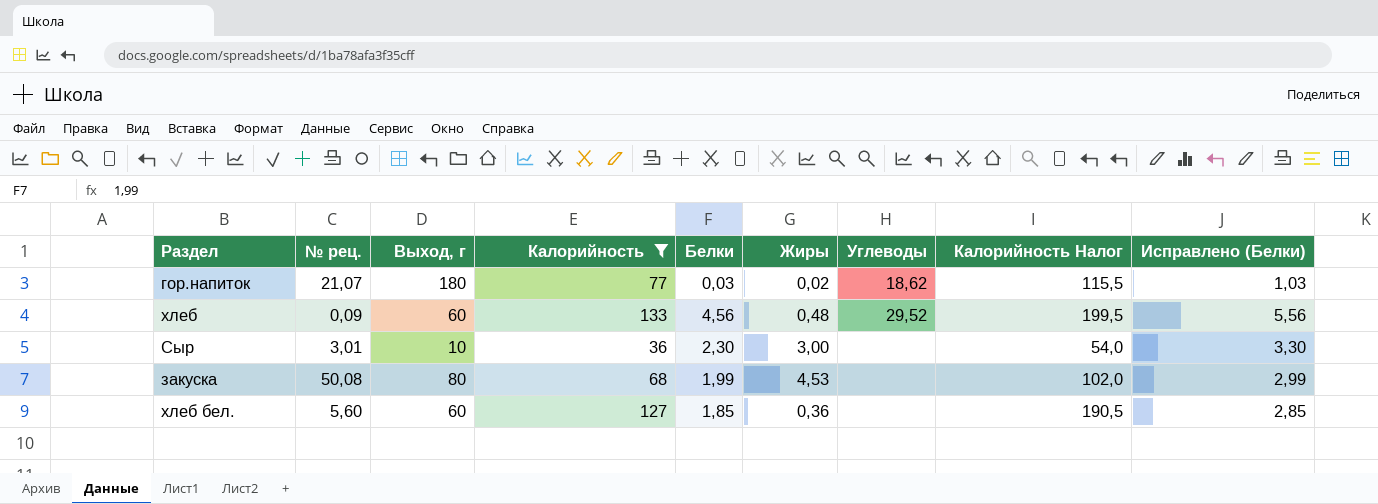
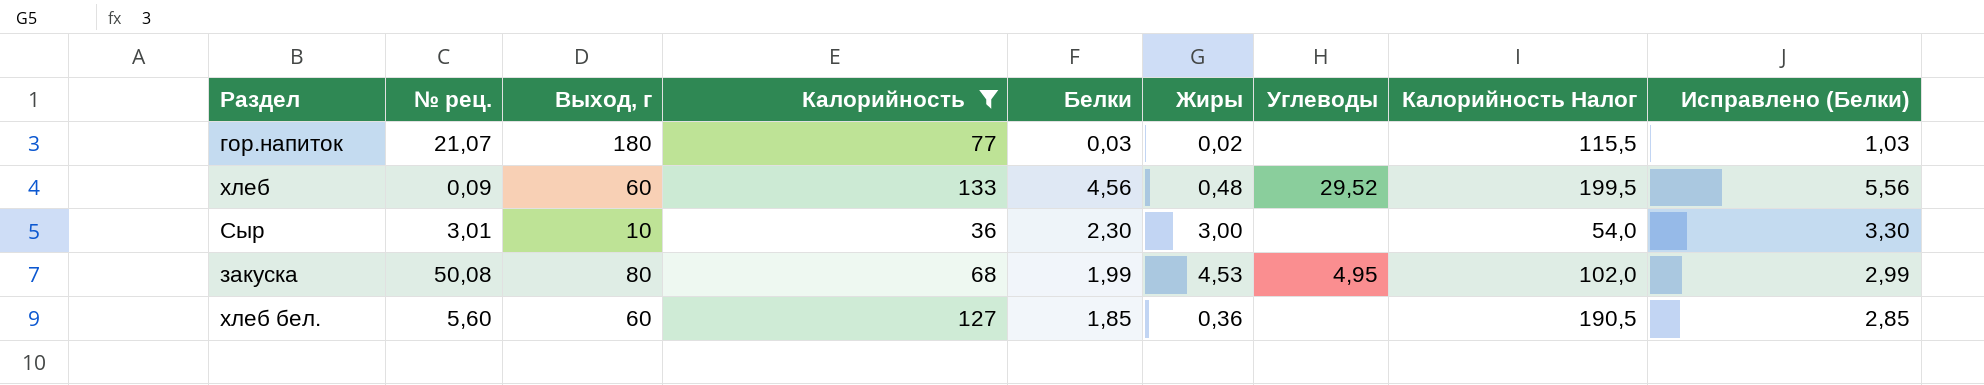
гор.напиток | Углеводы: 18,62 -> none
закуска | Углеводы: none -> 4,95

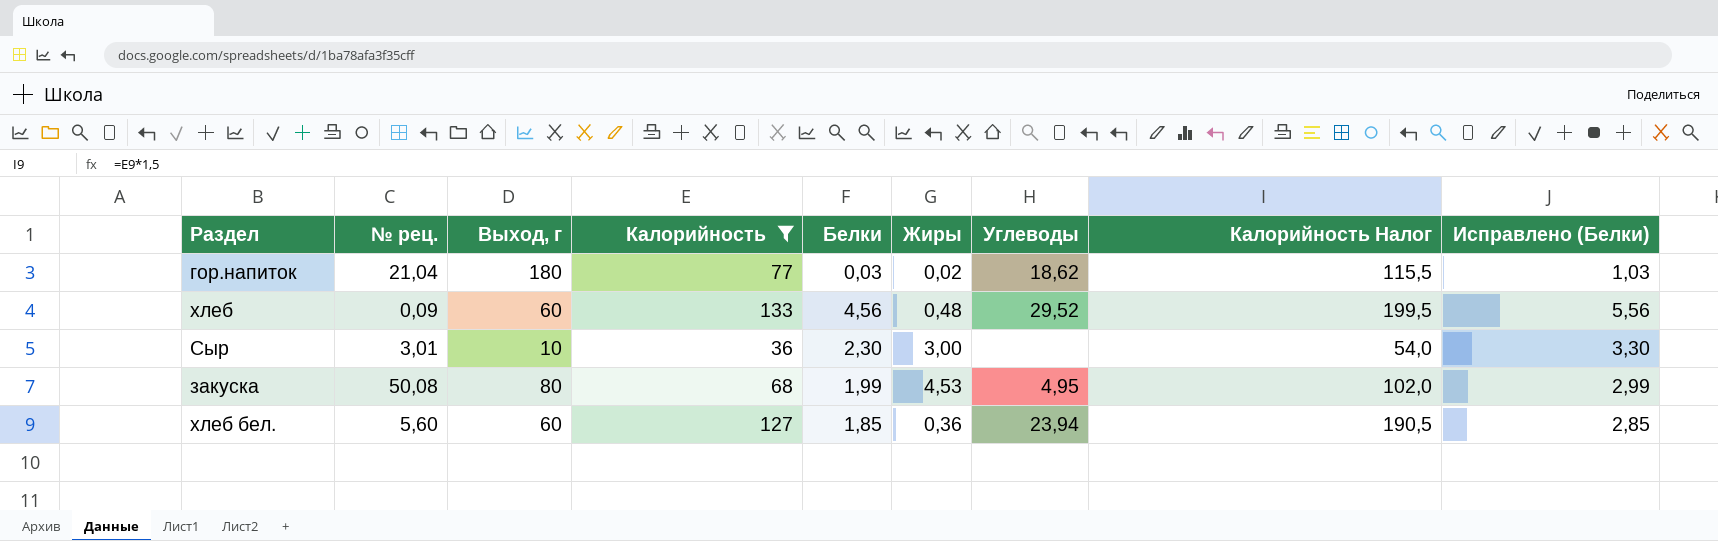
гор.напиток | № рец.: 21,07 -> 21,04
гор.напиток | Углеводы: none -> 18,62
хлеб бел. | Углеводы: none -> 23,94

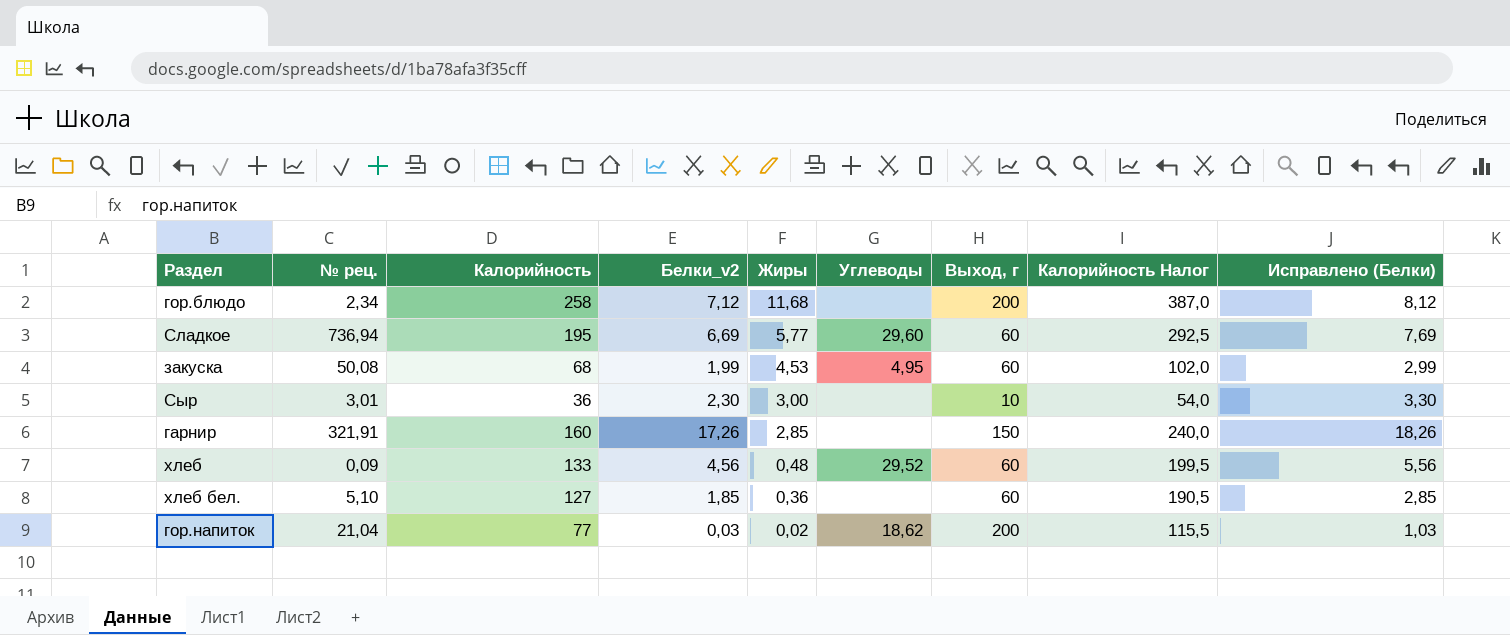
filter: Калорийность <= 133 -> none
row order: none -> Жиры descending
column name: Белки -> Белки_v2
column Выход, г | position: 3 -> 7
закуска | Выход, г: 80 -> 60
хлеб бел. | № рец.: 5,60 -> 5,10
хлеб бел. | Углеводы: 23,94 -> none
гор.напиток | Выход, г: 180 -> 200

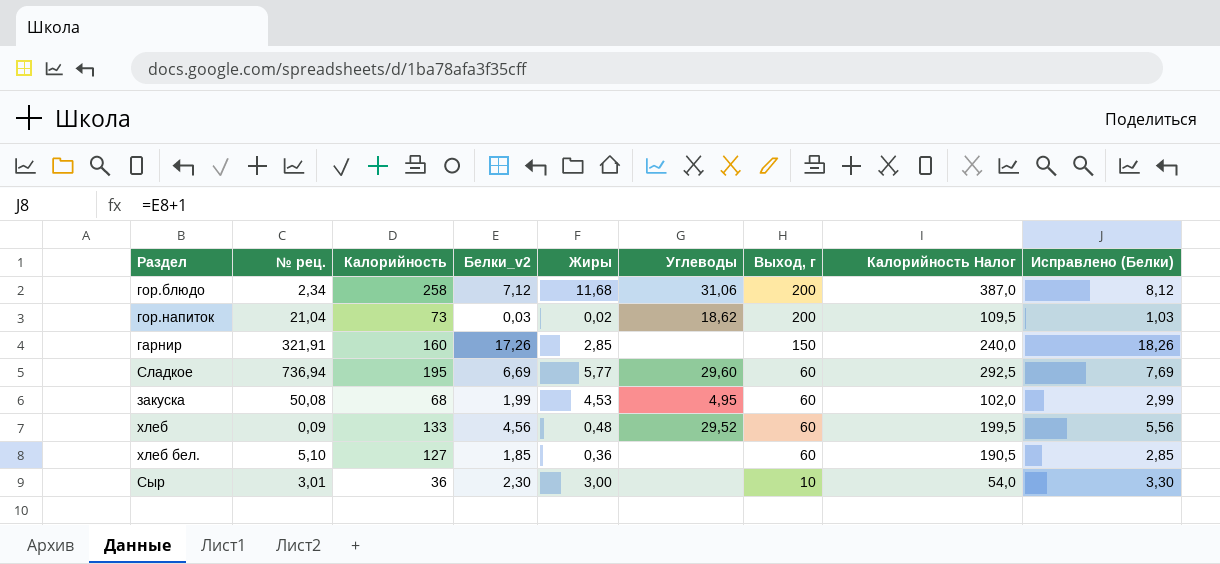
row order: Жиры descending -> Выход, г descending
гор.блюдо | Углеводы: none -> 31,06
гор.напиток | Калорийность: 77 -> 73
гор.напиток | Калорийность Налог: 115,5 -> 109,5

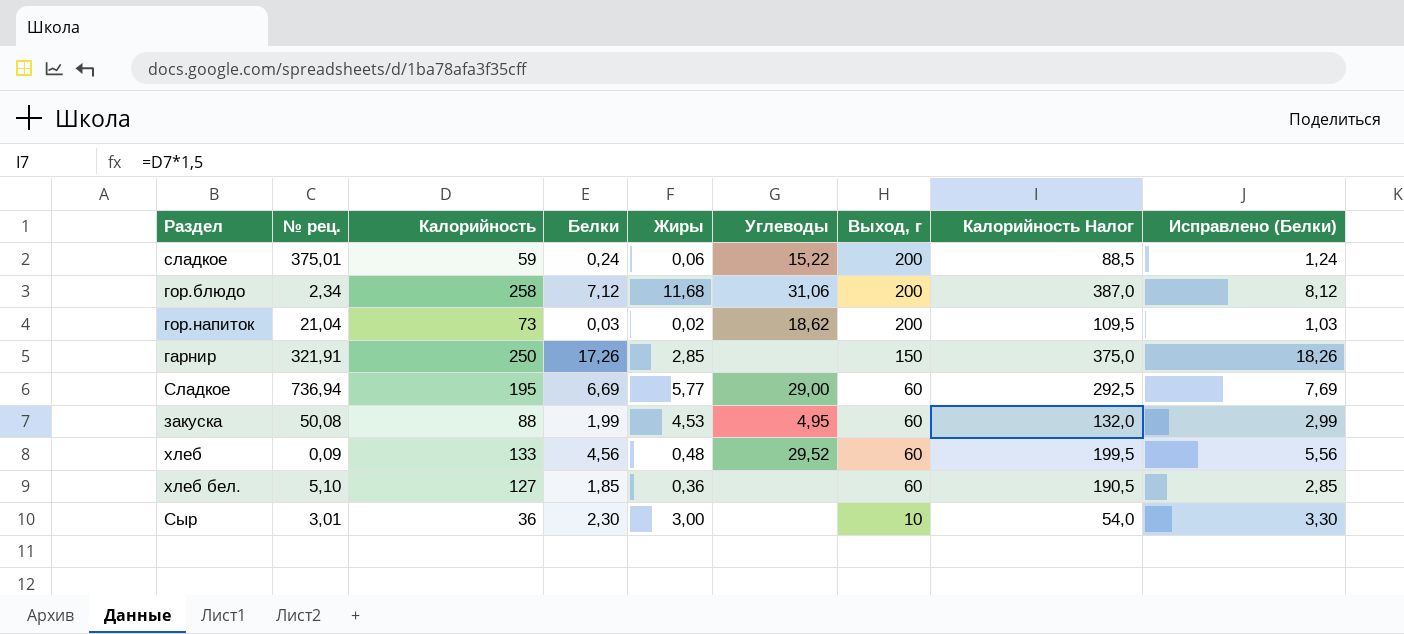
column name: Белки_v2 -> Белки
row сладкое: none -> 375,01 | 59 | 0,24 | 0,06 | 15,22 | 200 | 88,5 | 1,24
гарнир | Калорийность: 160 -> 250
гарнир | Калорийность Налог: 240,0 -> 375,0
Сладкое | Углеводы: 29,60 -> 29,00
закуска | Калорийность: 68 -> 88
закуска | Калорийность Налог: 102,0 -> 132,0

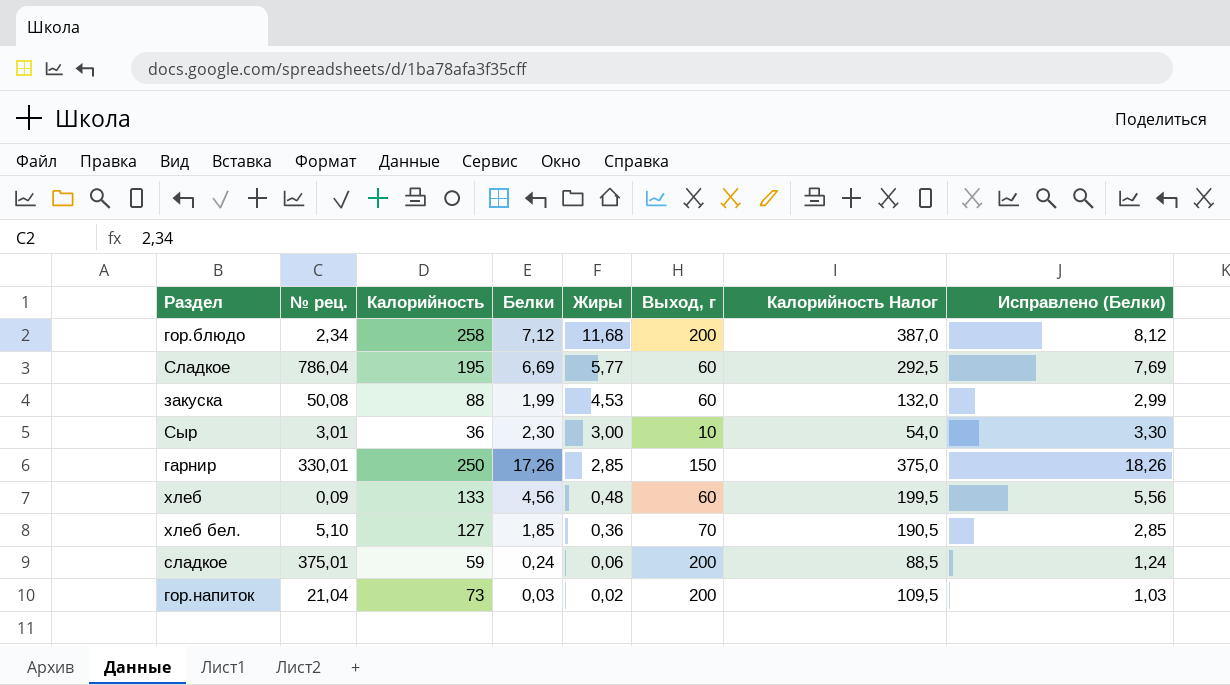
row order: Выход, г descending -> Жиры descending
column Углеводы | position: 6 -> none
Сладкое | № рец.: 736,94 -> 786,04
гарнир | № рец.: 321,91 -> 330,01
хлеб бел. | Выход, г: 60 -> 70

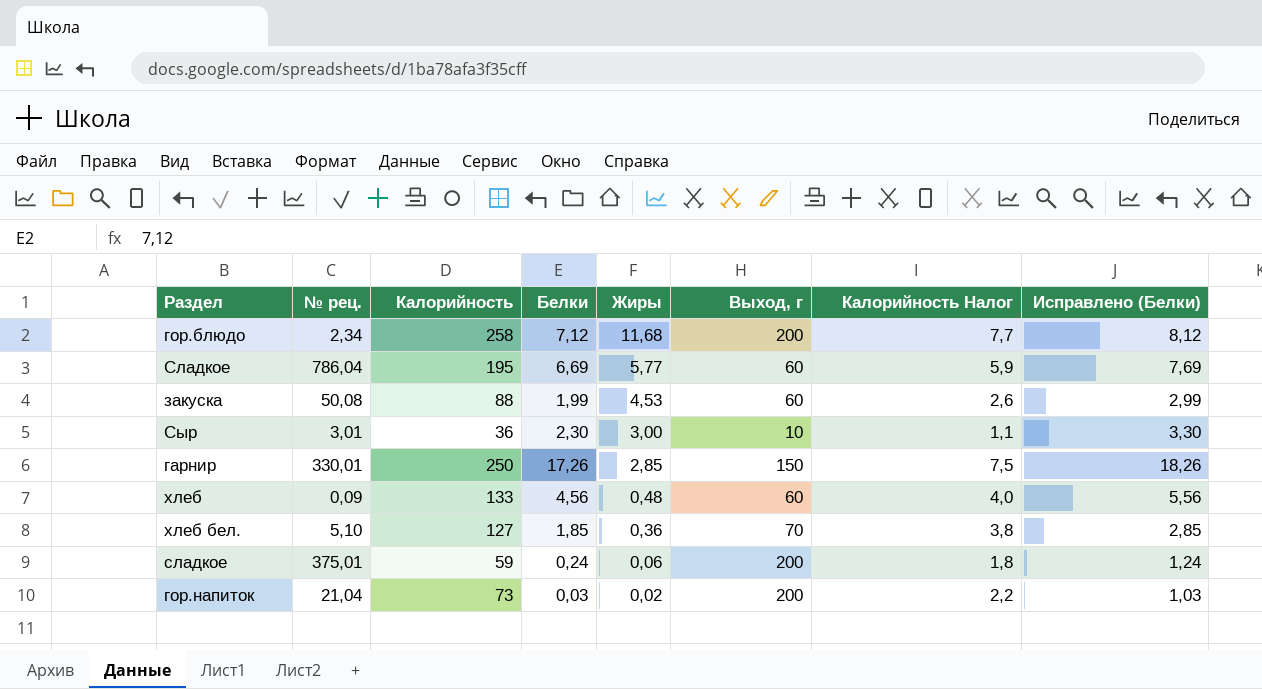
column Калорийность Налог | formula: [Калорийность] * 1,5 -> [Калорийность] * 0,03

